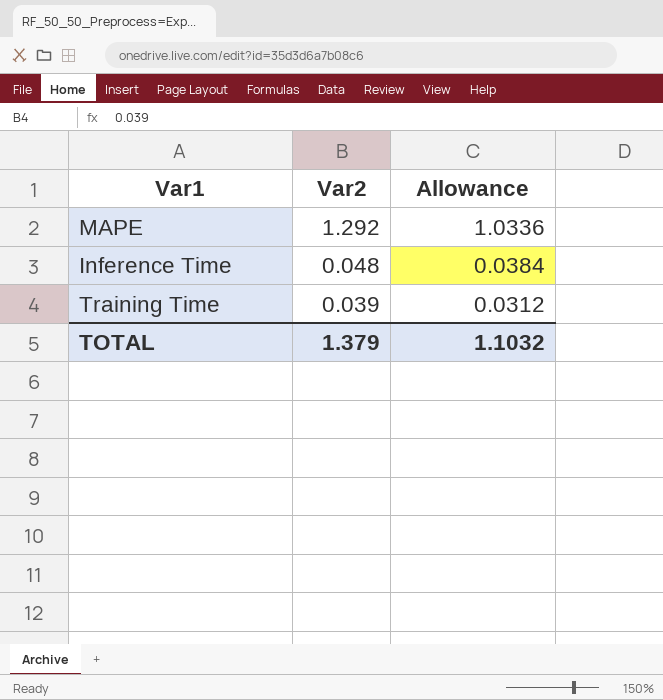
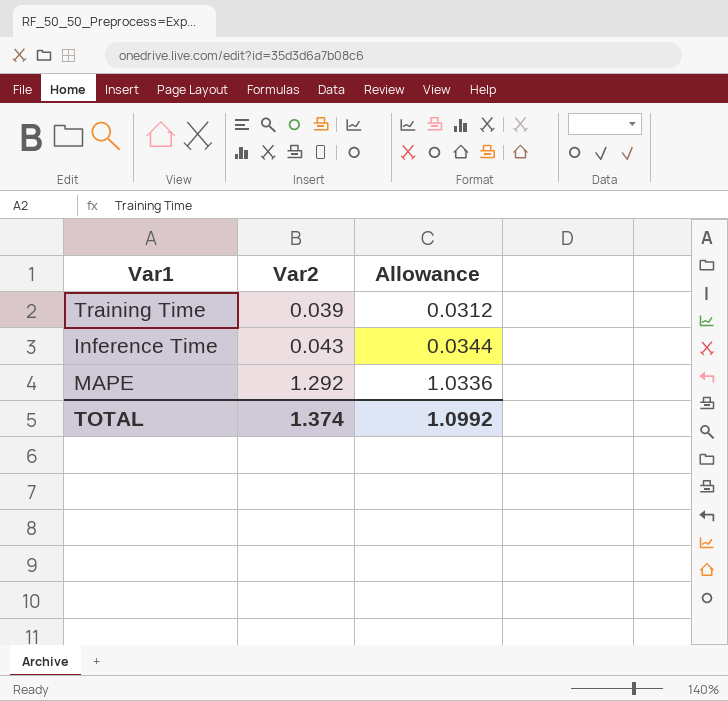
row order: Var2 descending -> Var2 ascending
Inference Time | Var2: 0.048 -> 0.043
Inference Time | Allowance: 0.0384 -> 0.0344
TOTAL | Var2: 1.379 -> 1.374
TOTAL | Allowance: 1.1032 -> 1.0992

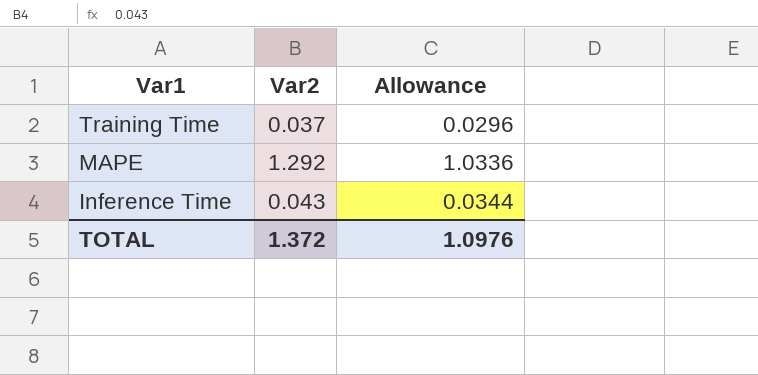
row order: Var2 ascending -> Var1 descending
Training Time | Var2: 0.039 -> 0.037
Training Time | Allowance: 0.0312 -> 0.0296
TOTAL | Var2: 1.374 -> 1.372
TOTAL | Allowance: 1.0992 -> 1.0976

